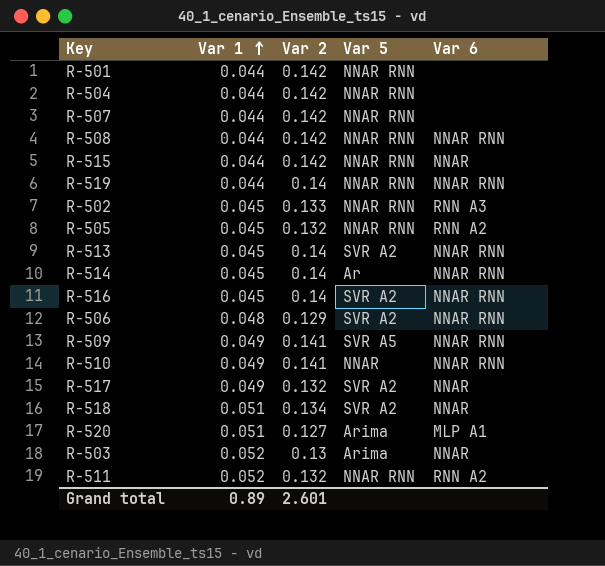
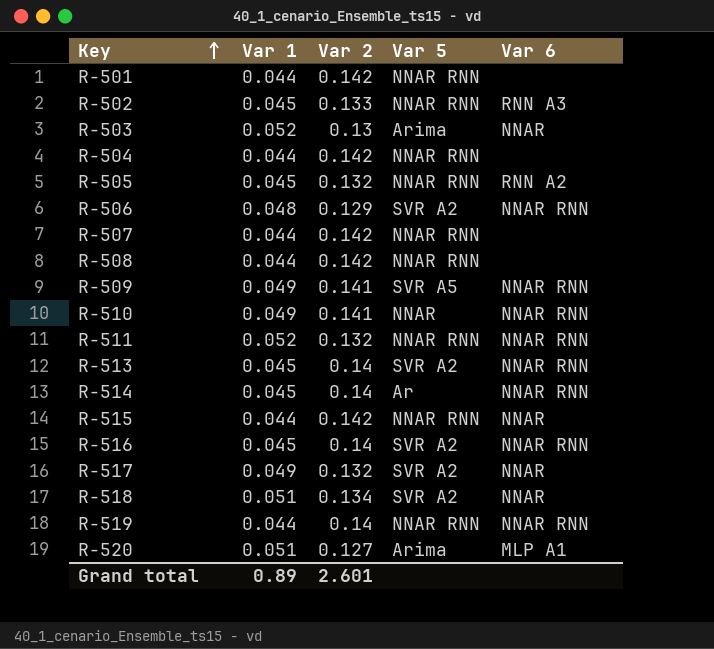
row order: Var 1 ascending -> Key ascending
R-508 | Var 6: NNAR RNN -> none
R-511 | Var 6: RNN A2 -> NNAR RNN

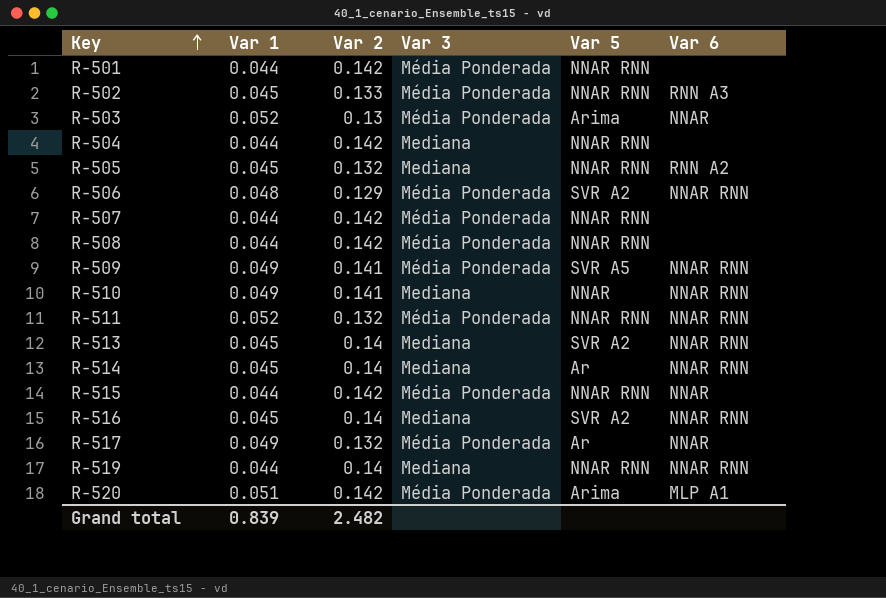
column Var 3 | position: none -> 4
row R-518: 0.051 | 0.134 | SVR A2 | NNAR -> none
R-517 | Var 5: SVR A2 -> Ar
R-520 | Var 2: 0.127 -> 0.142
Grand total | Var 1: 0.89 -> 0.839
Grand total | Var 2: 2.601 -> 2.482

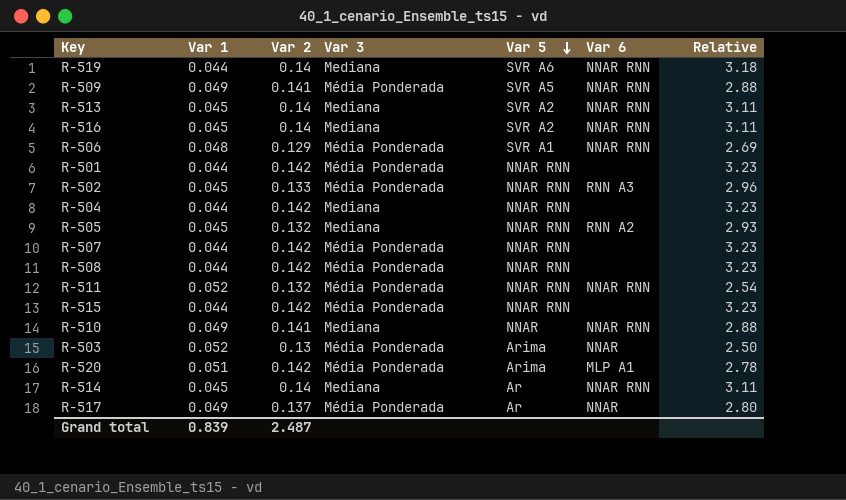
row order: Key ascending -> Var 5 descending
column Relative | formula: none -> [Var 2] / [Var 1]
R-519 | Var 5: NNAR RNN -> SVR A6
R-506 | Var 5: SVR A2 -> SVR A1
R-515 | Var 6: NNAR -> none
R-517 | Var 2: 0.132 -> 0.137
Grand total | Var 2: 2.482 -> 2.487

